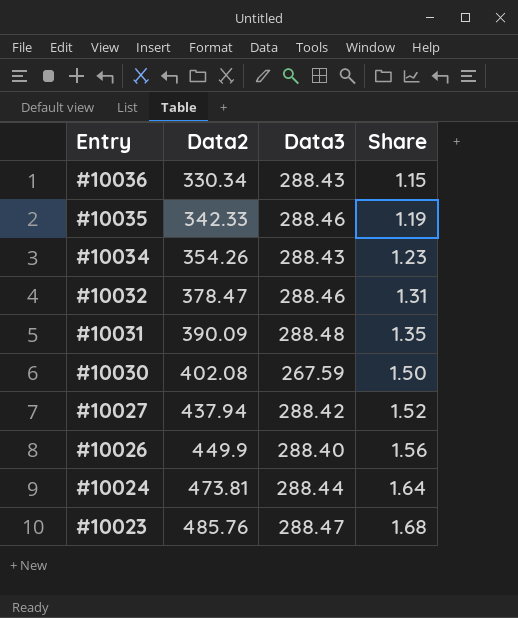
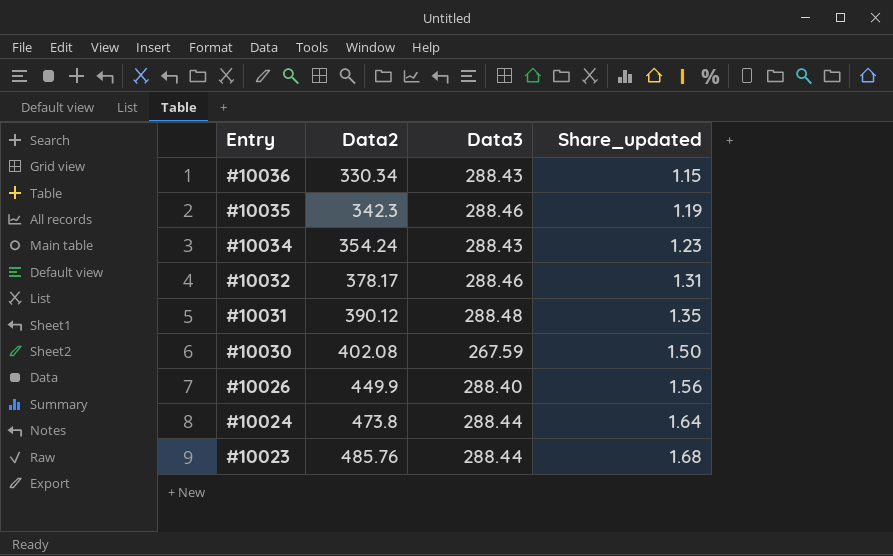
column name: Share -> Share_updated
row #10027: 437.94 | 288.42 | 1.52 -> none
#10035 | Data2: 342.33 -> 342.3
#10034 | Data2: 354.26 -> 354.24
#10032 | Data2: 378.47 -> 378.17
#10031 | Data2: 390.09 -> 390.12
#10024 | Data2: 473.81 -> 473.8
#10023 | Data3: 288.47 -> 288.44

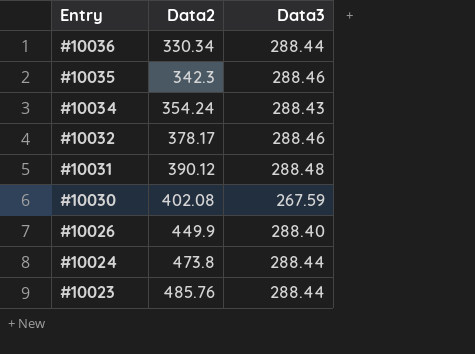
column Share_updated | formula: [Data2] / [Data3] -> none
#10036 | Data3: 288.43 -> 288.44

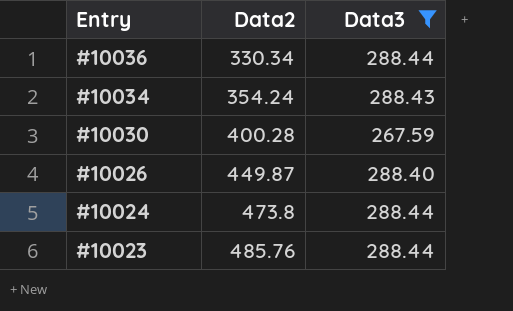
filter: none -> Data3 <= 288.44
#10030 | Data2: 402.08 -> 400.28
#10026 | Data2: 449.9 -> 449.87

